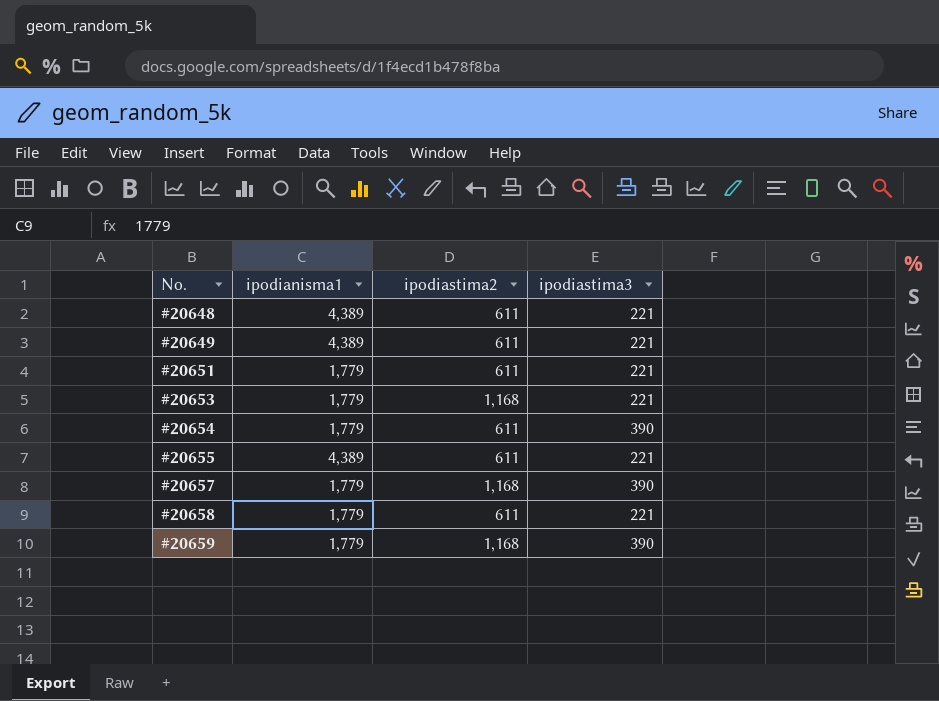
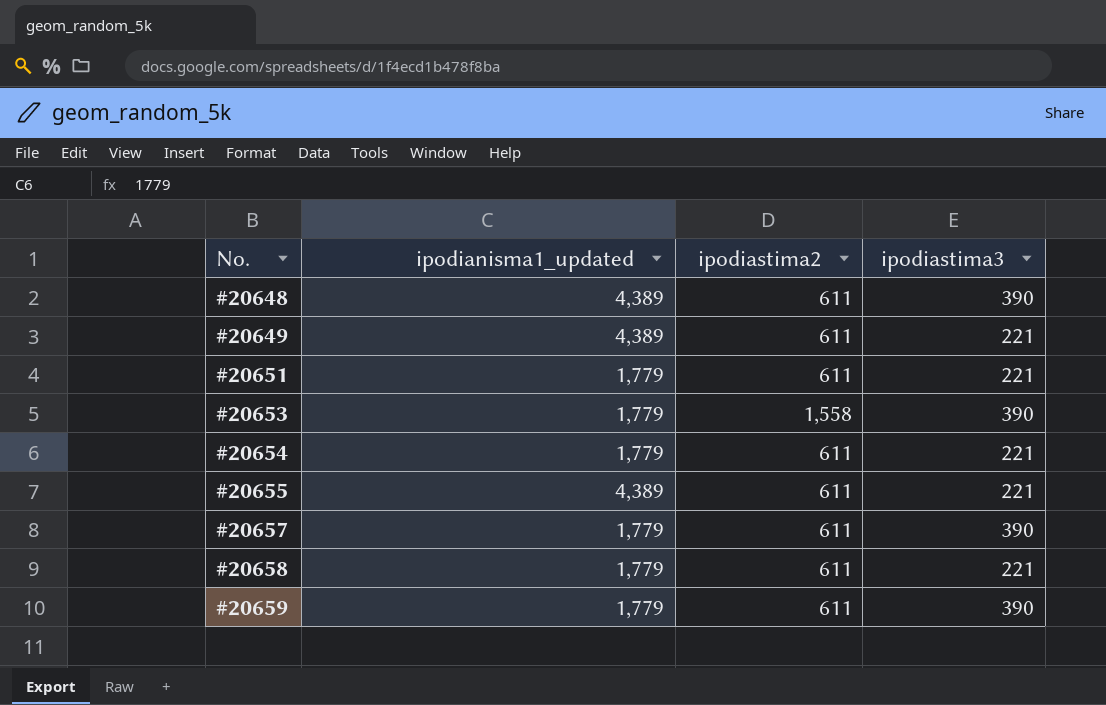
column name: ipodianisma1 -> ipodianisma1_updated
#20648 | ipodiastima3: 221 -> 390
#20653 | ipodiastima2: 1,168 -> 1,558
#20653 | ipodiastima3: 221 -> 390
#20654 | ipodiastima3: 390 -> 221
#20657 | ipodiastima2: 1,168 -> 611
#20659 | ipodiastima2: 1,168 -> 611

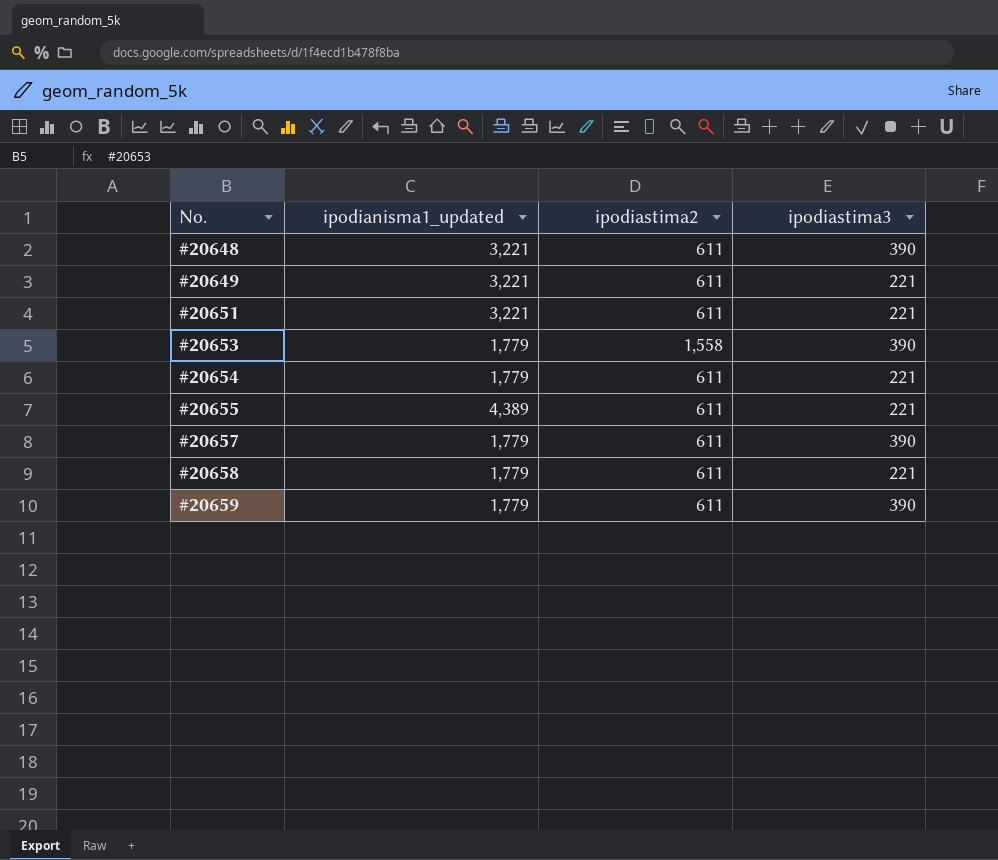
#20648 | ipodianisma1_updated: 4,389 -> 3,221
#20649 | ipodianisma1_updated: 4,389 -> 3,221
#20651 | ipodianisma1_updated: 1,779 -> 3,221

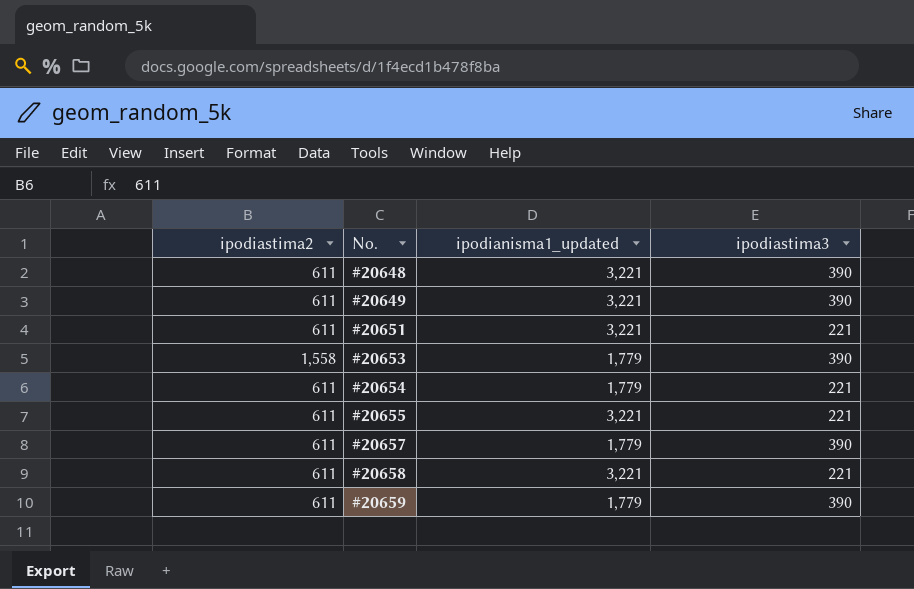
column ipodiastima2 | position: 3 -> 1
#20649 | ipodiastima3: 221 -> 390
#20655 | ipodianisma1_updated: 4,389 -> 3,221
#20658 | ipodianisma1_updated: 1,779 -> 3,221

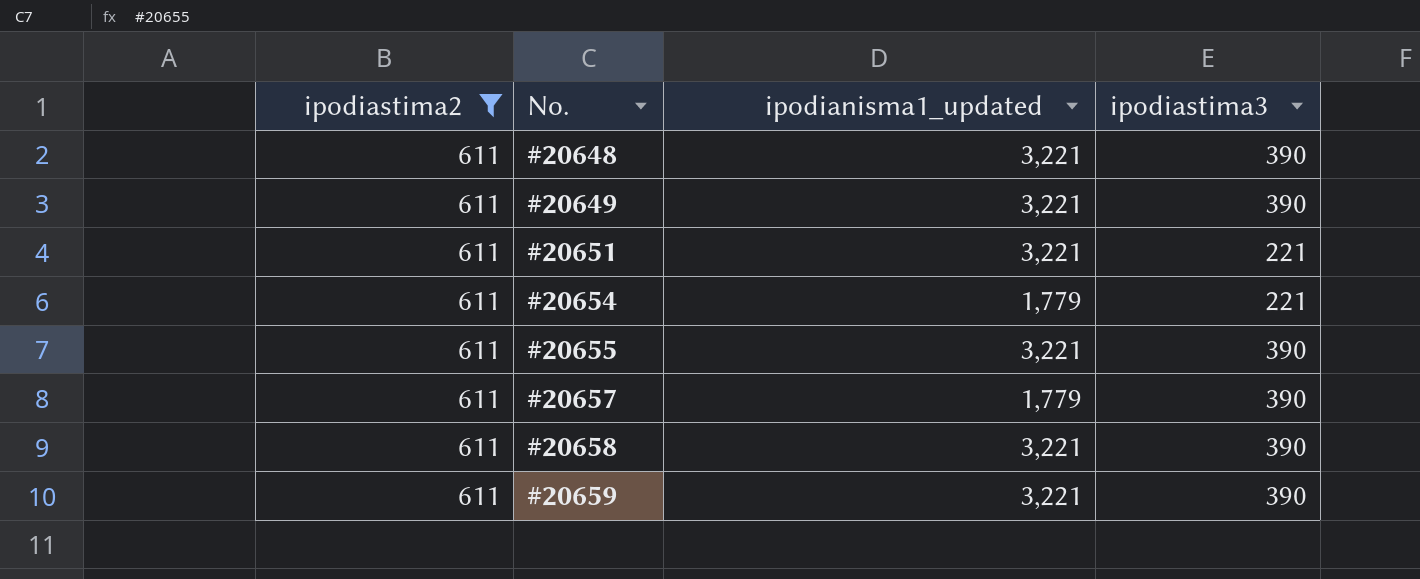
filter: none -> ipodiastima2 = 611
#20655 | ipodiastima3: 221 -> 390
#20658 | ipodiastima3: 221 -> 390
#20659 | ipodianisma1_updated: 1,779 -> 3,221

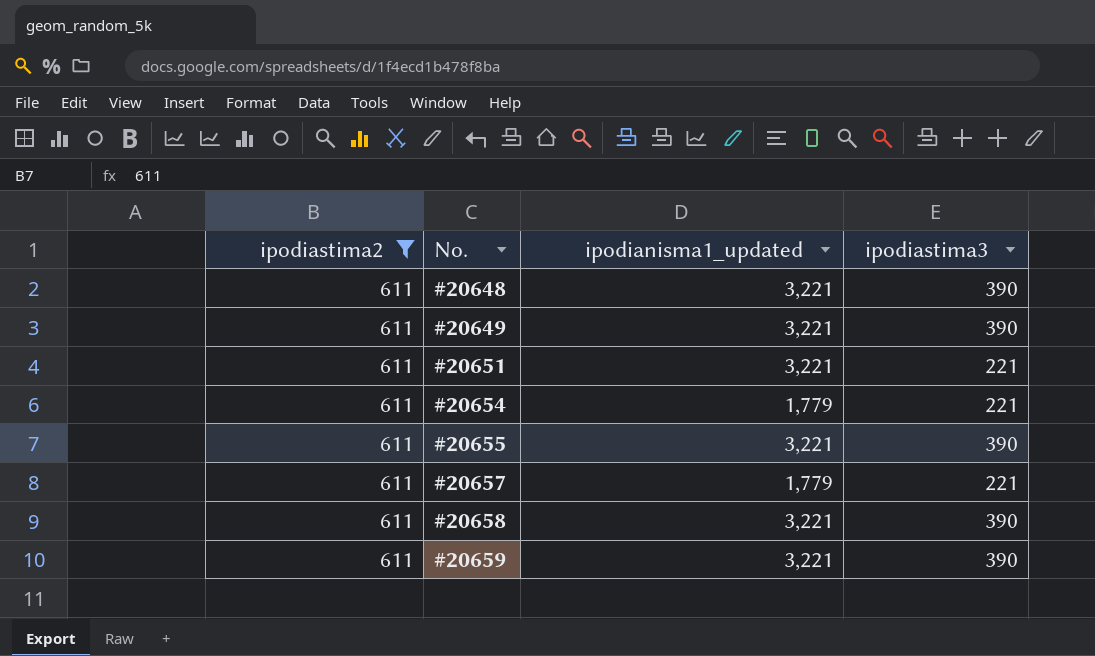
#20657 | ipodiastima3: 390 -> 221

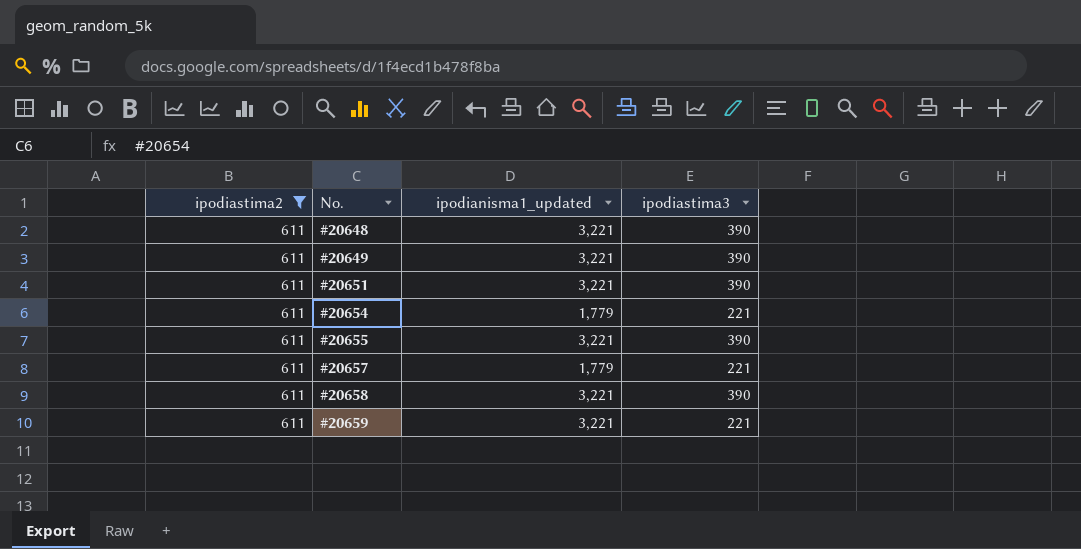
#20651 | ipodiastima3: 221 -> 390
#20659 | ipodiastima3: 390 -> 221

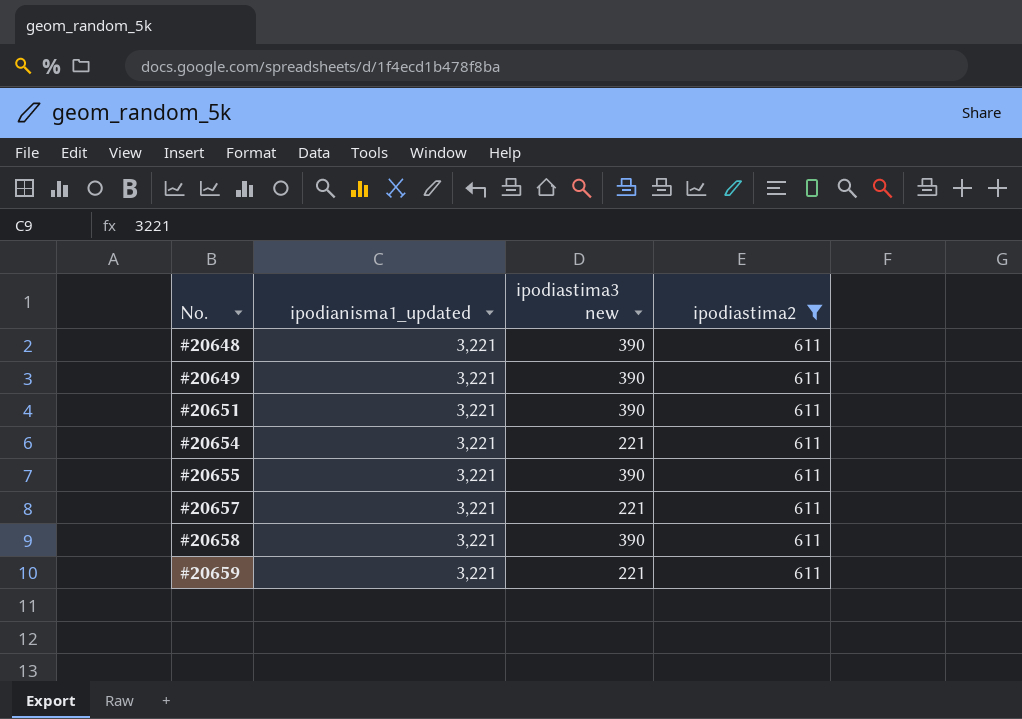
column name: ipodiastima3 -> ipodiastima3 new
column ipodiastima2 | position: 1 -> 4
#20654 | ipodianisma1_updated: 1,779 -> 3,221
#20657 | ipodianisma1_updated: 1,779 -> 3,221

